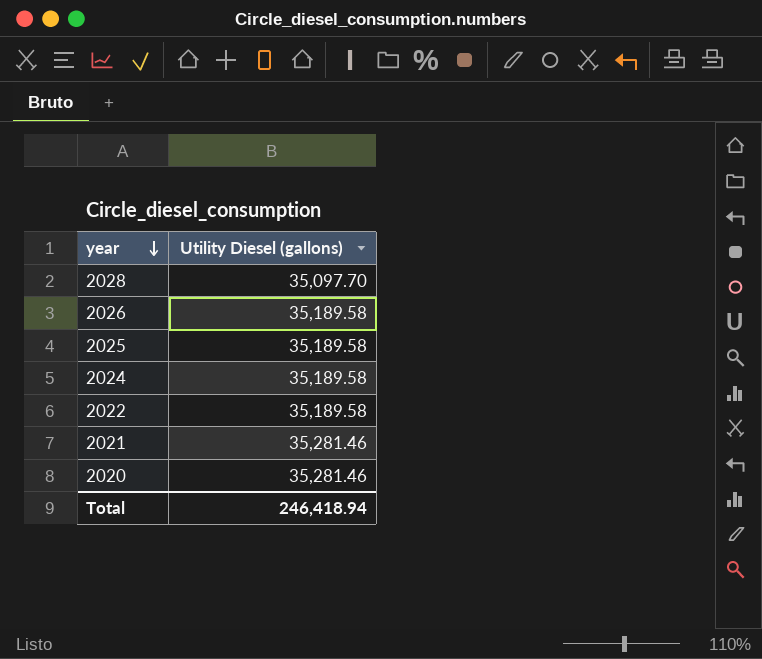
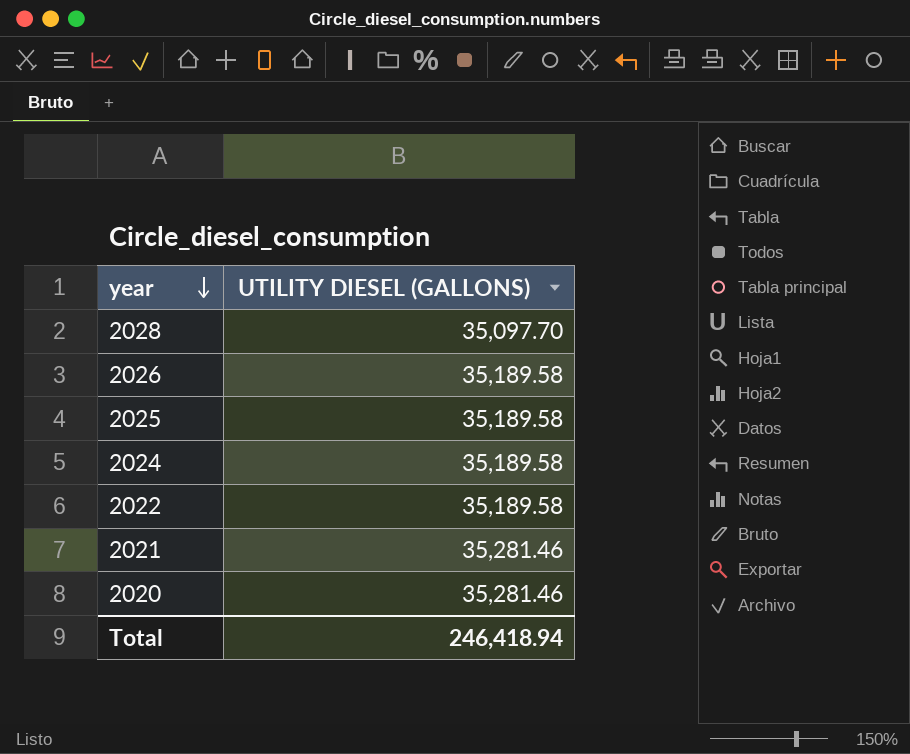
column name: Utility Diesel (gallons) -> UTILITY DIESEL (GALLONS)

